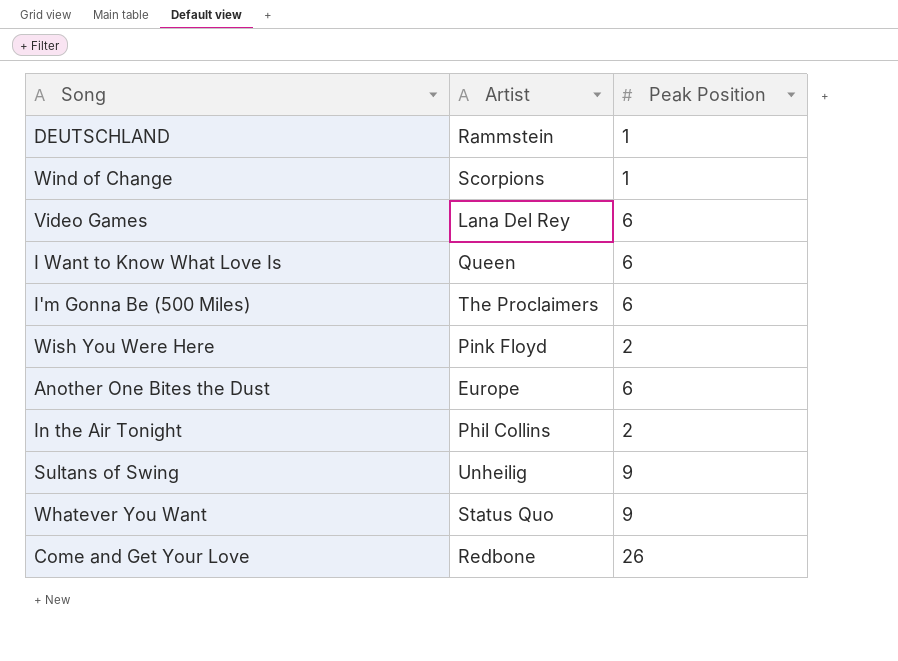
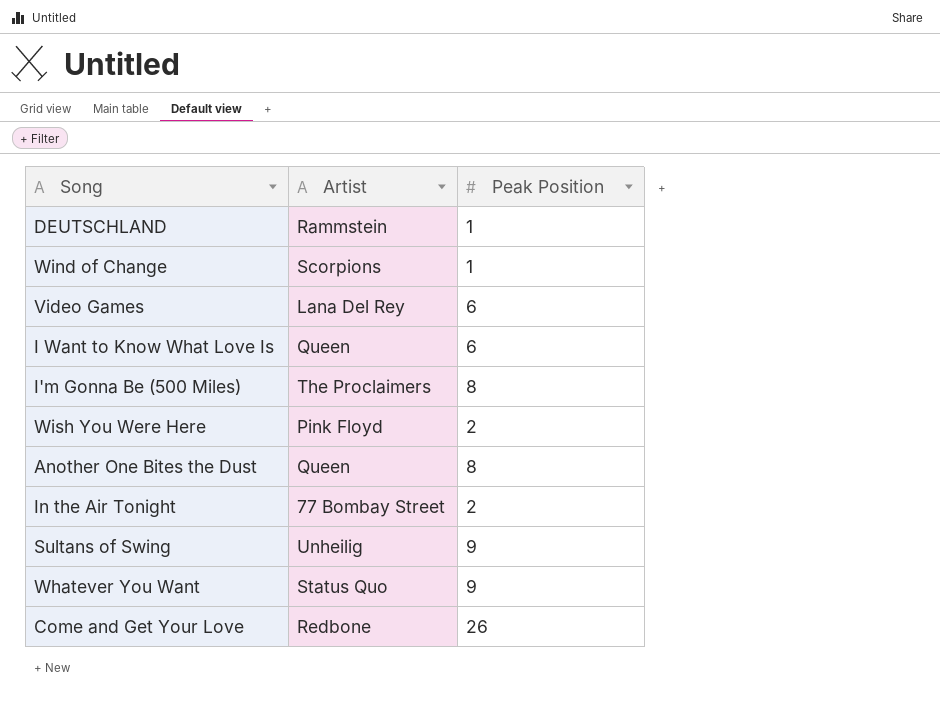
I'm Gonna Be (500 Miles) | Peak Position: 6 -> 8
Another One Bites the Dust | Artist: Europe -> Queen
Another One Bites the Dust | Peak Position: 6 -> 8
In the Air Tonight | Artist: Phil Collins -> 77 Bombay Street

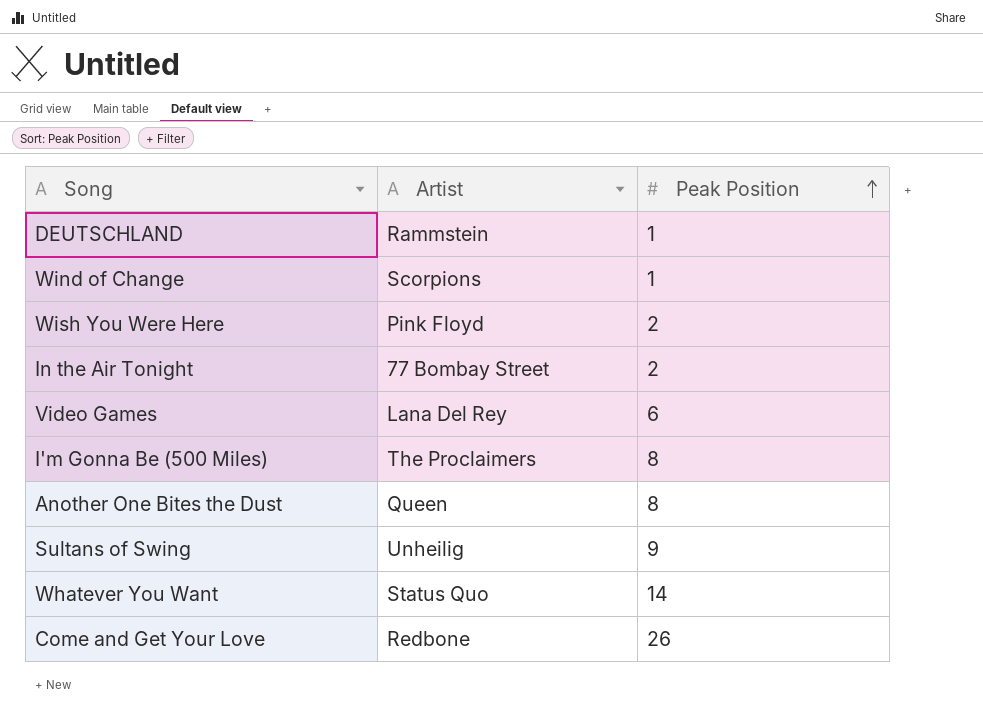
row order: none -> Peak Position ascending
row I Want to Know What Love Is: Queen | 6 -> none
Whatever You Want | Peak Position: 9 -> 14

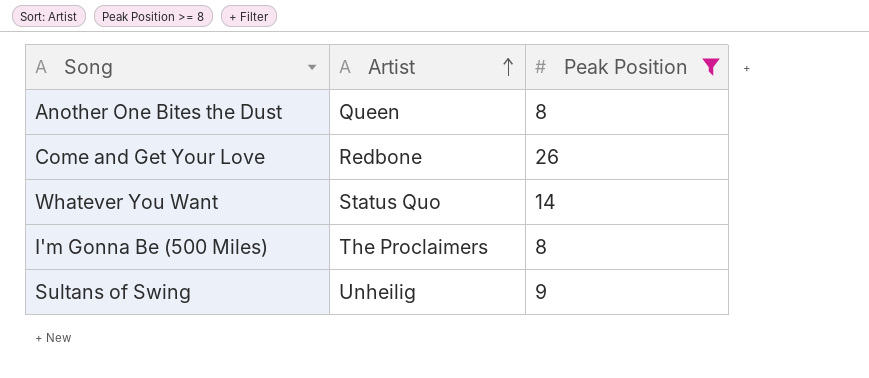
filter: none -> Peak Position >= 8
row order: Peak Position ascending -> Artist ascending

